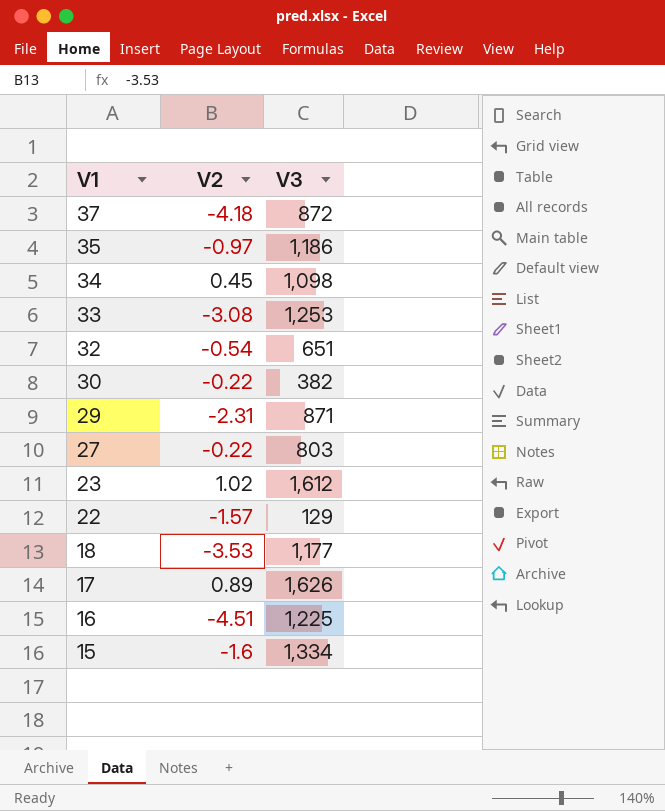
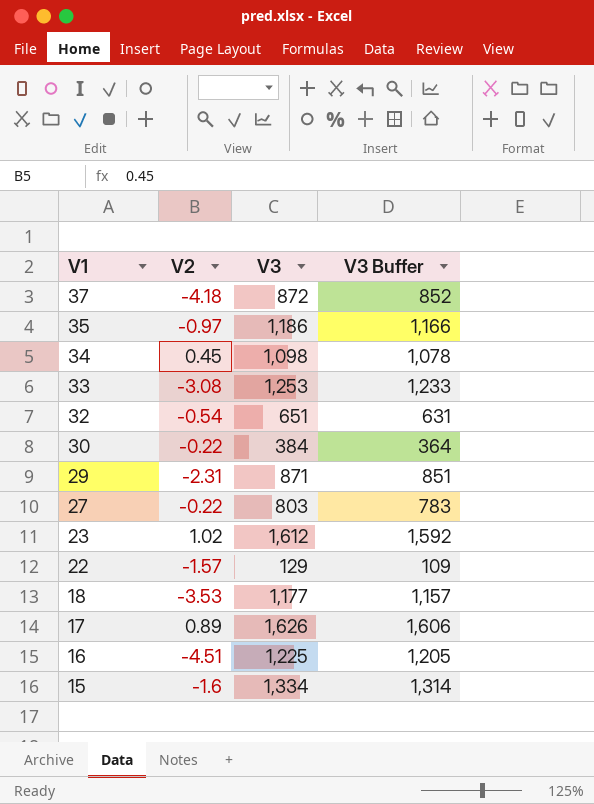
column V3 Buffer | formula: none -> [V3] - 20
30 | V3: 382 -> 384

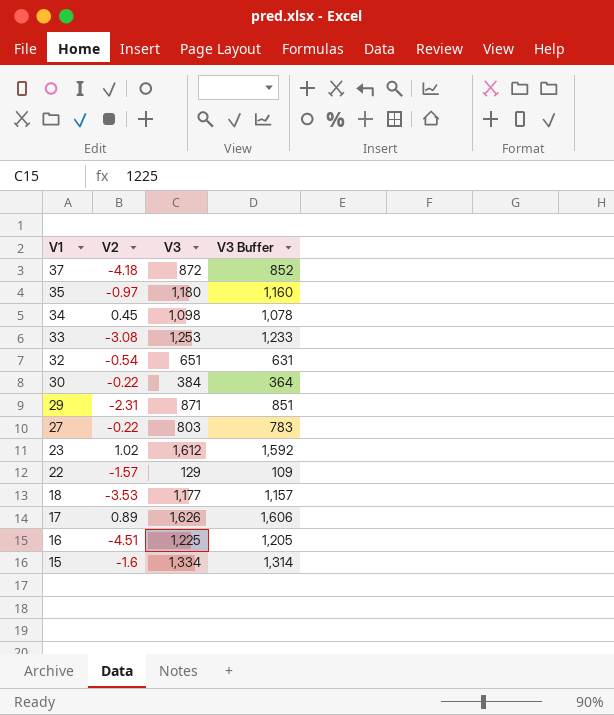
35 | V3: 1,186 -> 1,180
35 | V3 Buffer: 1,166 -> 1,160

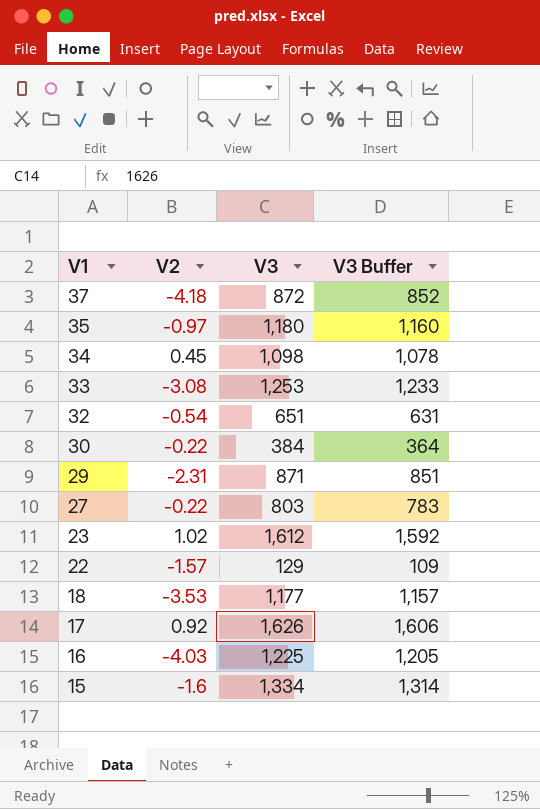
17 | V2: 0.89 -> 0.92
16 | V2: -4.51 -> -4.03

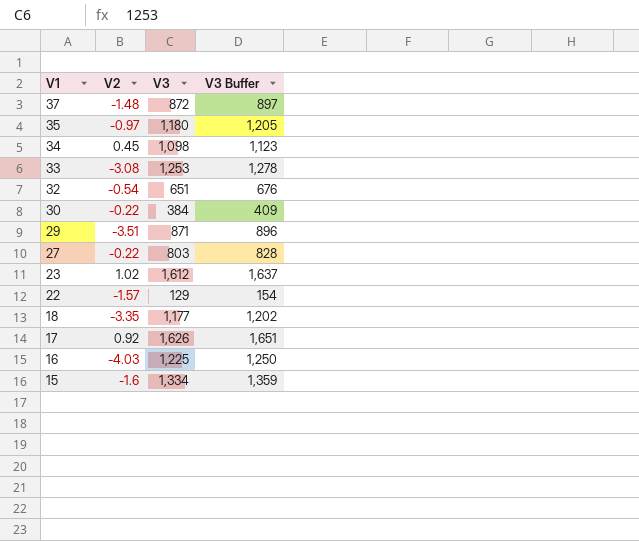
column V3 Buffer | formula: [V3] - 20 -> [V3] + 25
37 | V2: -4.18 -> -1.48
29 | V2: -2.31 -> -3.51
18 | V2: -3.53 -> -3.35

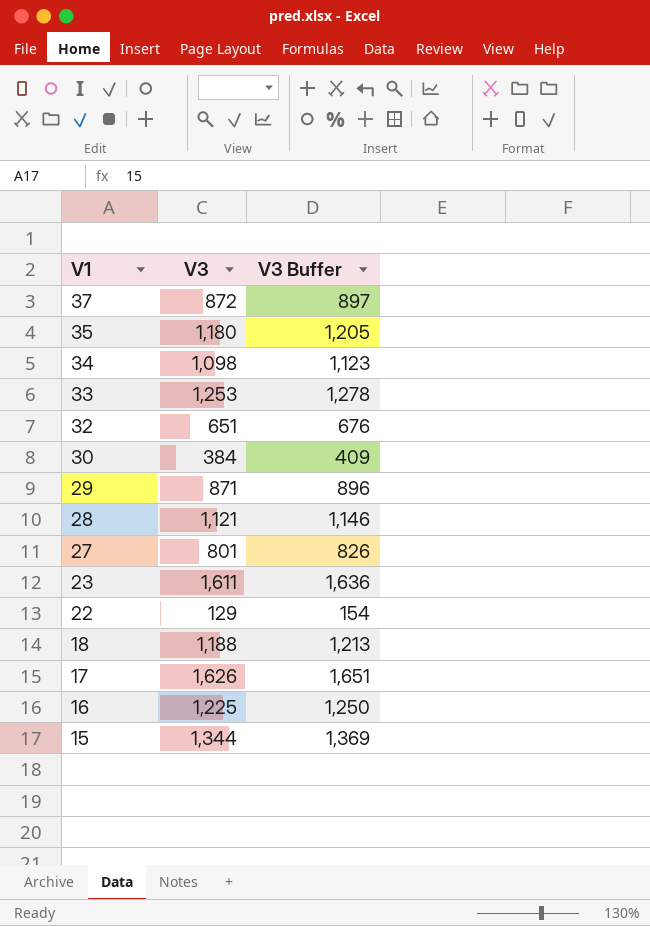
column V2 | position: 2 -> none
row 28: none -> 1,121 | 1,146
27 | V3: 803 -> 801
27 | V3 Buffer: 828 -> 826
23 | V3: 1,612 -> 1,611
23 | V3 Buffer: 1,637 -> 1,636
18 | V3: 1,177 -> 1,188
18 | V3 Buffer: 1,202 -> 1,213
15 | V3: 1,334 -> 1,344
15 | V3 Buffer: 1,359 -> 1,369

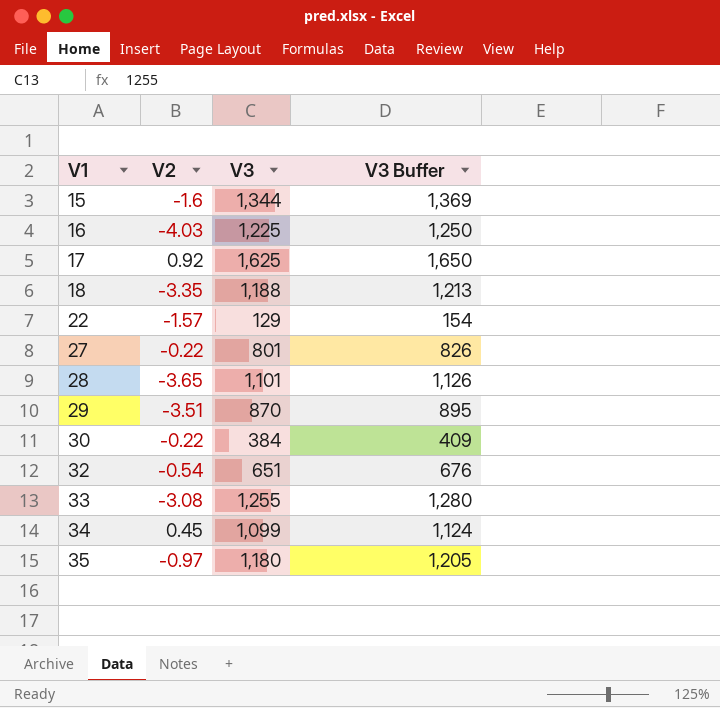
row order: V1 descending -> V1 ascending
column V2 | position: none -> 2
row 37: 872 | 897 -> none
row 23: 1,611 | 1,636 -> none
17 | V3: 1,626 -> 1,625
17 | V3 Buffer: 1,651 -> 1,650
28 | V3: 1,121 -> 1,101
28 | V3 Buffer: 1,146 -> 1,126
29 | V3: 871 -> 870
29 | V3 Buffer: 896 -> 895
33 | V3: 1,253 -> 1,255
33 | V3 Buffer: 1,278 -> 1,280
34 | V3: 1,098 -> 1,099
34 | V3 Buffer: 1,123 -> 1,124

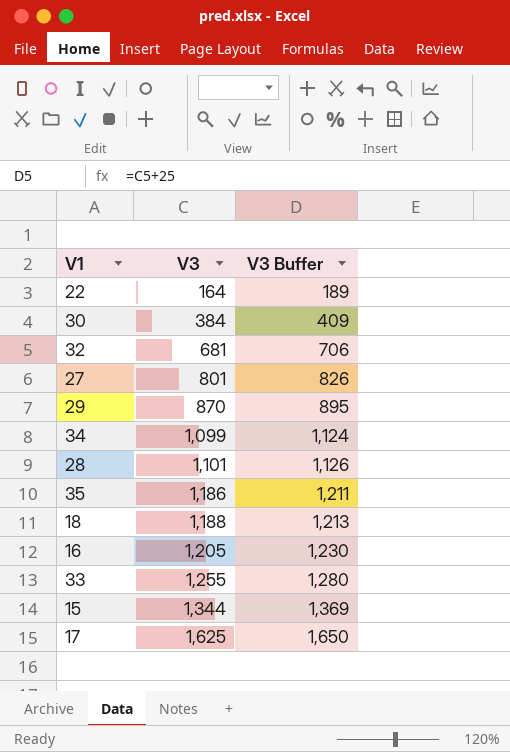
row order: V1 ascending -> V3 ascending
column V2 | position: 2 -> none
22 | V3: 129 -> 164
22 | V3 Buffer: 154 -> 189
32 | V3: 651 -> 681
32 | V3 Buffer: 676 -> 706
35 | V3: 1,180 -> 1,186
35 | V3 Buffer: 1,205 -> 1,211
16 | V3: 1,225 -> 1,205
16 | V3 Buffer: 1,250 -> 1,230

